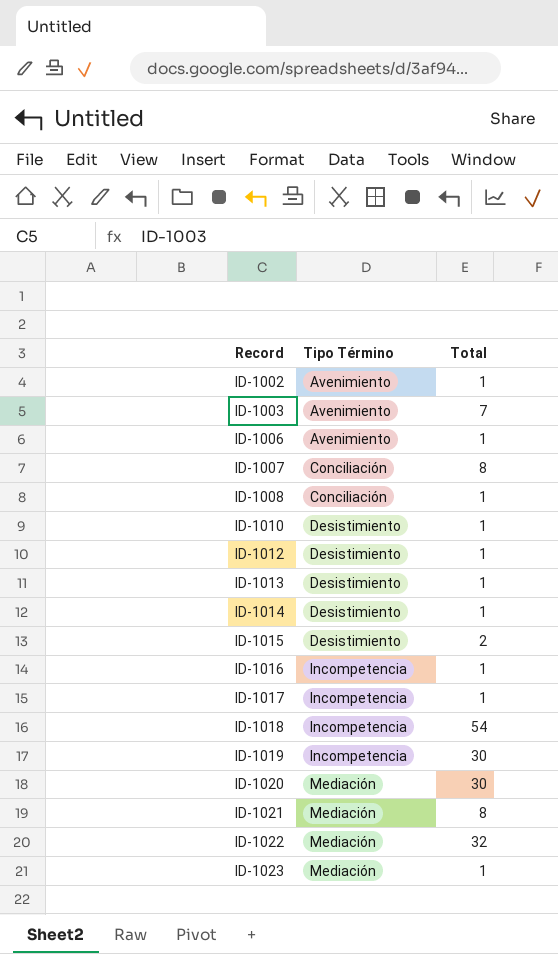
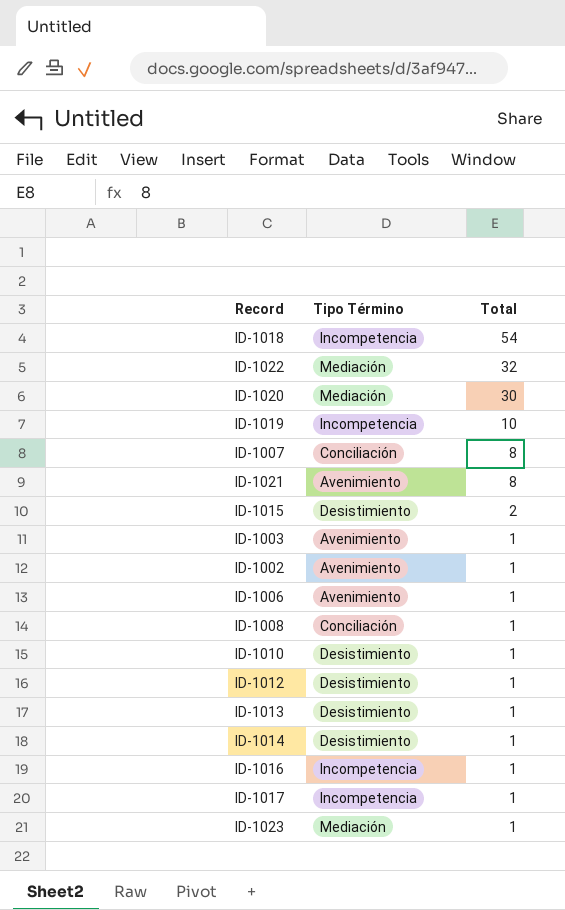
row order: Record ascending -> Total descending
ID-1019 | Total: 30 -> 10
ID-1021 | Tipo Término: Mediación -> Avenimiento
ID-1003 | Total: 7 -> 1

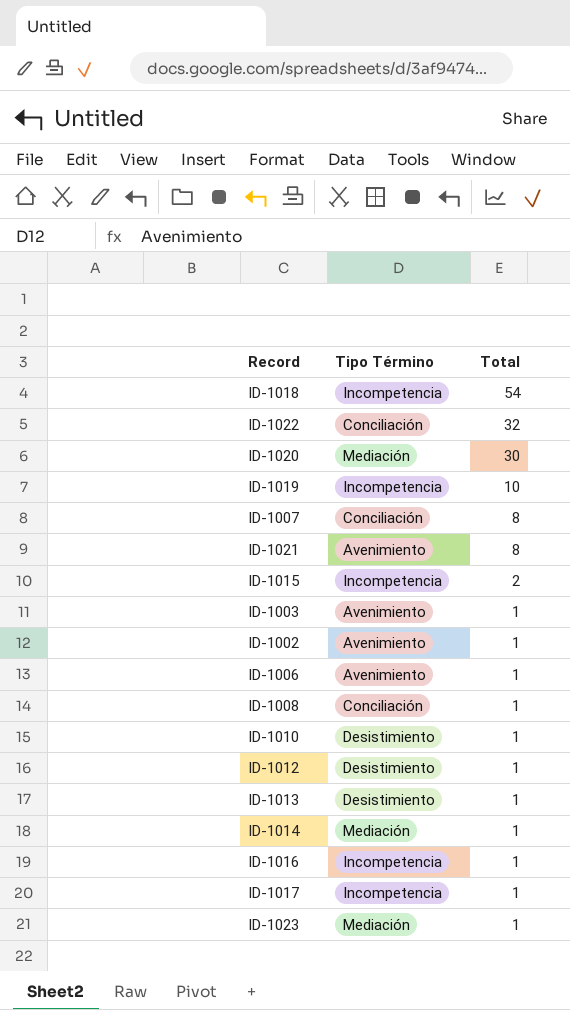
ID-1022 | Tipo Término: Mediación -> Conciliación
ID-1015 | Tipo Término: Desistimiento -> Incompetencia
ID-1014 | Tipo Término: Desistimiento -> Mediación

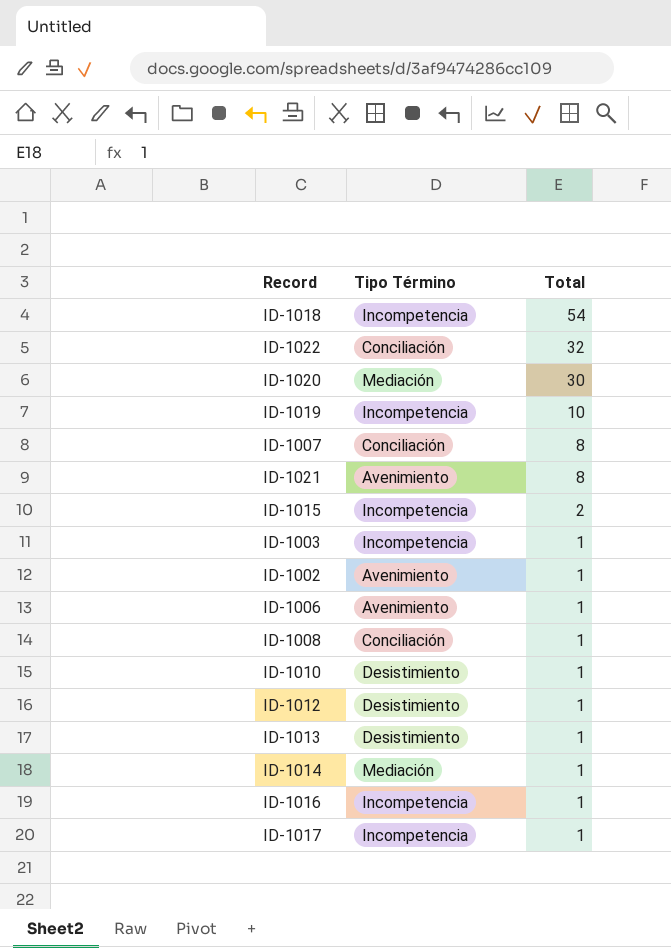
row ID-1023: Mediación | 1 -> none
ID-1003 | Tipo Término: Avenimiento -> Incompetencia

